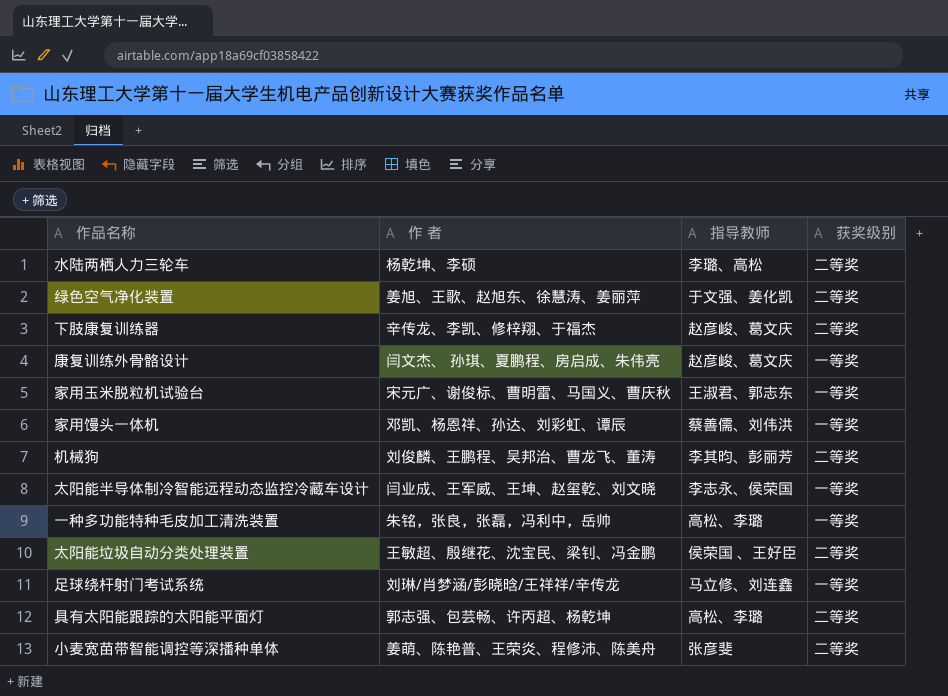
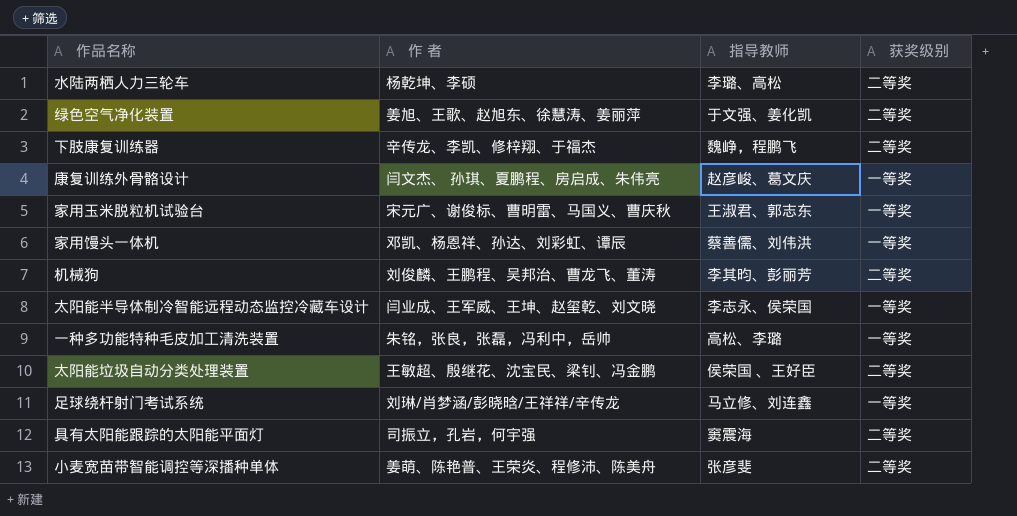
下肢康复训练器 | 指导教师: 赵彦峻、葛文庆 -> 魏峥，程鹏飞
具有太阳能跟踪的太阳能平面灯 | 作 者: 郭志强、包芸畅、许丙超、杨乾坤 -> 司振立，孔岩，何宇强
具有太阳能跟踪的太阳能平面灯 | 指导教师: 高松、李璐 -> 窦震海

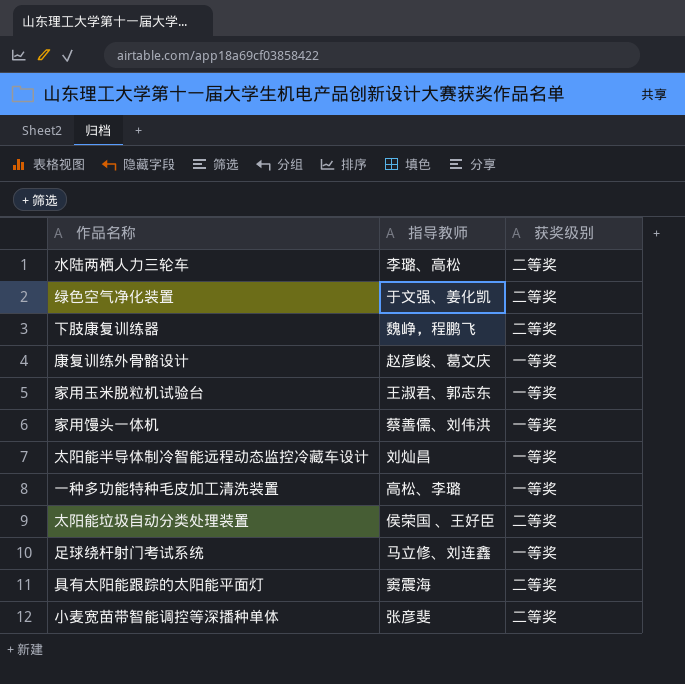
column 作 者 | position: 2 -> none
row 机械狗: 刘俊麟、王鹏程、吴邦治、曹龙飞、董涛 | 李其昀、彭丽芳 | 二等奖 -> none
太阳能半导体制冷智能远程动态监控冷藏车设计 | 指导教师: 李志永、侯荣国 -> 刘灿昌

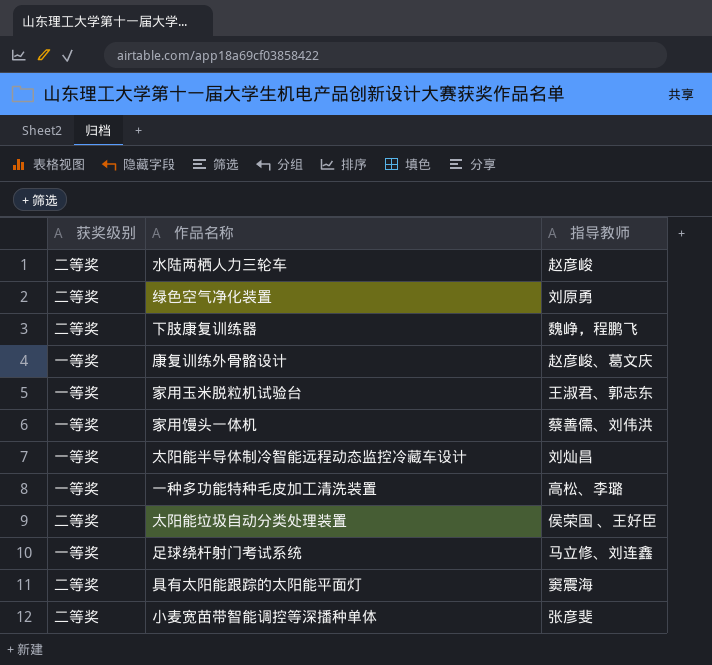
column 获奖级别 | position: 3 -> 1
水陆两栖人力三轮车 | 指导教师: 李璐、高松 -> 赵彦峻
绿色空气净化装置 | 指导教师: 于文强、姜化凯 -> 刘原勇

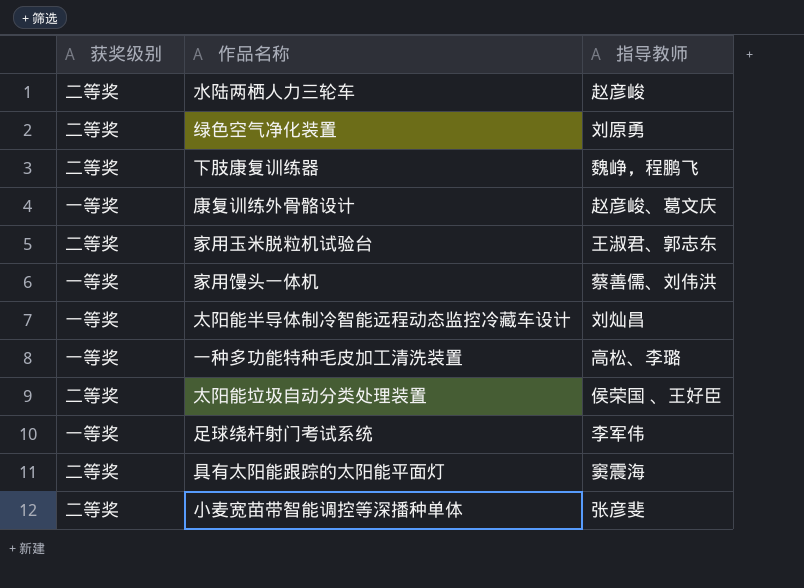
家用玉米脱粒机试验台 | 获奖级别: 一等奖 -> 二等奖
足球绕杆射门考试系统 | 指导教师: 马立修、刘连鑫 -> 李军伟

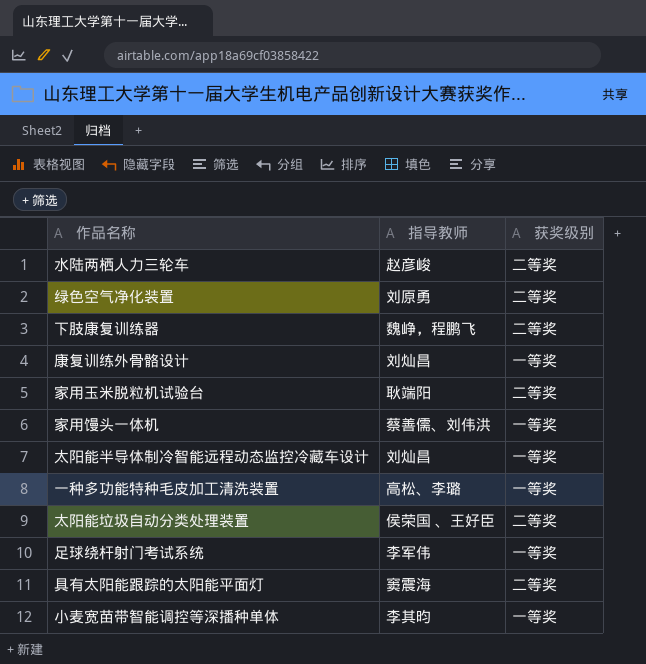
column 获奖级别 | position: 1 -> 3
康复训练外骨骼设计 | 指导教师: 赵彦峻、葛文庆 -> 刘灿昌
家用玉米脱粒机试验台 | 指导教师: 王淑君、郭志东 -> 耿端阳
小麦宽苗带智能调控等深播种单体 | 指导教师: 张彦斐 -> 李其昀
小麦宽苗带智能调控等深播种单体 | 获奖级别: 二等奖 -> 一等奖

